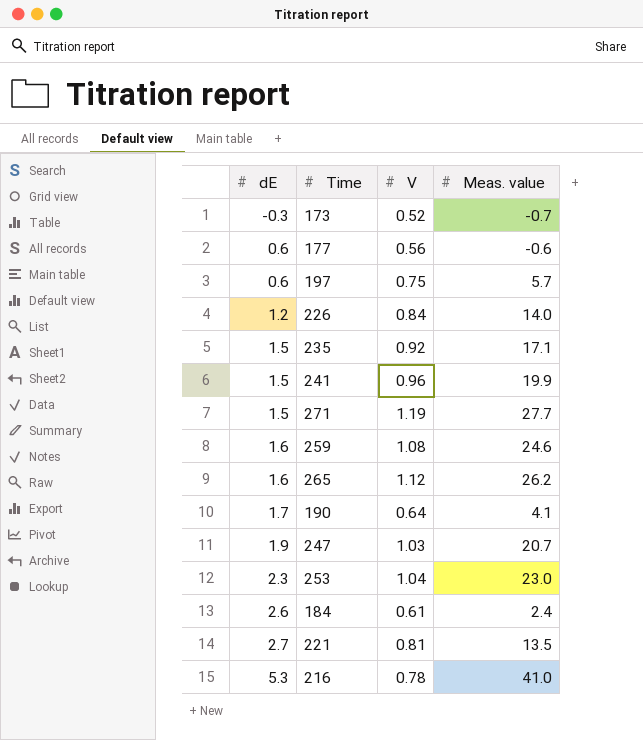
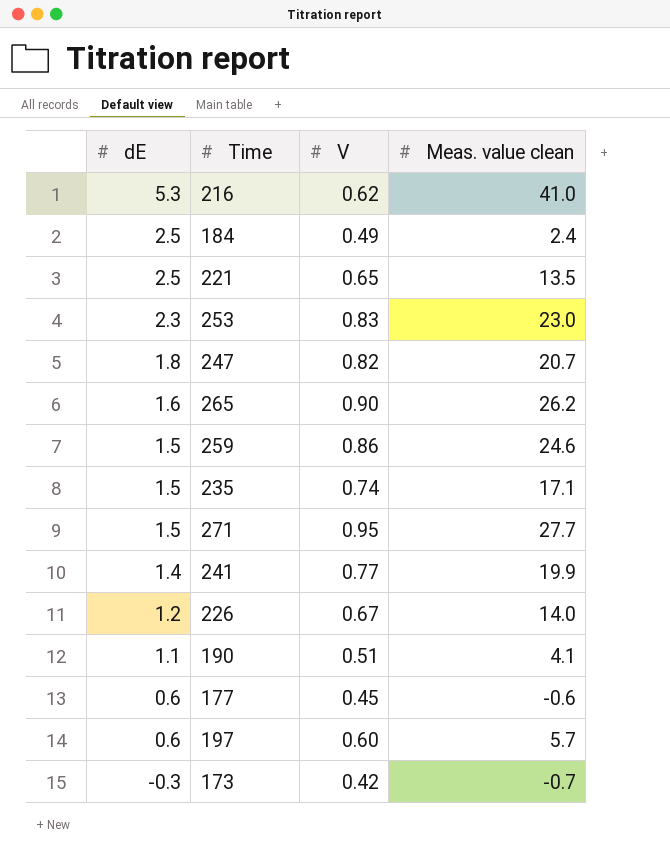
row order: dE ascending -> dE descending
column name: Meas. value -> Meas. value clean
216 | V: 0.78 -> 0.62
184 | dE: 2.6 -> 2.5
184 | V: 0.61 -> 0.49
221 | dE: 2.7 -> 2.5
221 | V: 0.81 -> 0.65
253 | V: 1.04 -> 0.83
247 | dE: 1.9 -> 1.8
247 | V: 1.03 -> 0.82
265 | V: 1.12 -> 0.90
259 | dE: 1.6 -> 1.5
259 | V: 1.08 -> 0.86
235 | V: 0.92 -> 0.74
271 | V: 1.19 -> 0.95
241 | dE: 1.5 -> 1.4
241 | V: 0.96 -> 0.77
226 | V: 0.84 -> 0.67
190 | dE: 1.7 -> 1.1
190 | V: 0.64 -> 0.51
177 | V: 0.56 -> 0.45
197 | V: 0.75 -> 0.60
173 | V: 0.52 -> 0.42

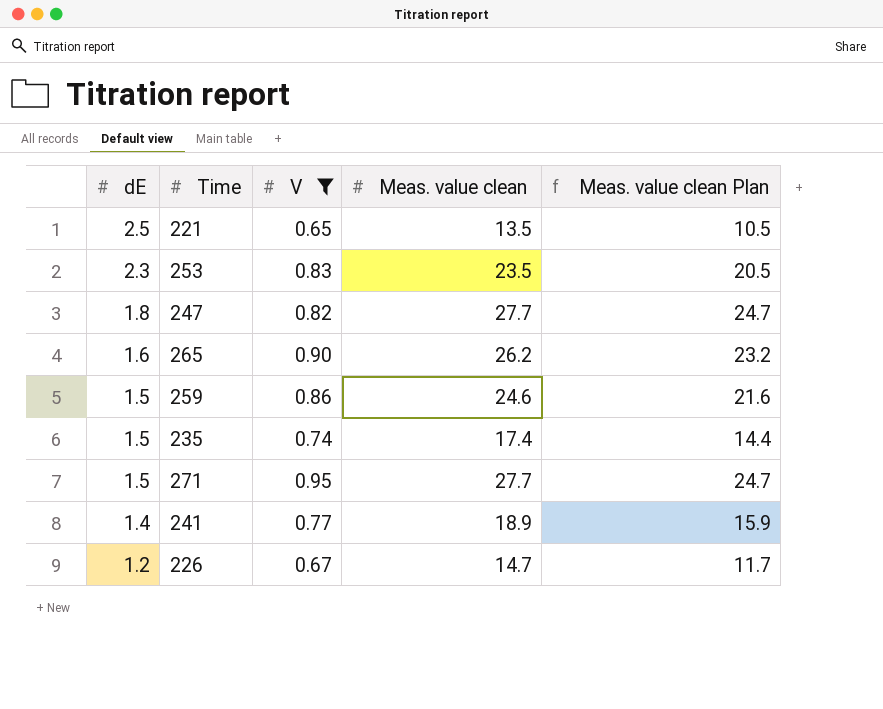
filter: none -> V >= 0.65
column Meas. value clean Plan | formula: none -> [Meas. value clean] - 3
253 | Meas. value clean: 23.0 -> 23.5
247 | Meas. value clean: 20.7 -> 27.7
235 | Meas. value clean: 17.1 -> 17.4
241 | Meas. value clean: 19.9 -> 18.9
226 | Meas. value clean: 14.0 -> 14.7

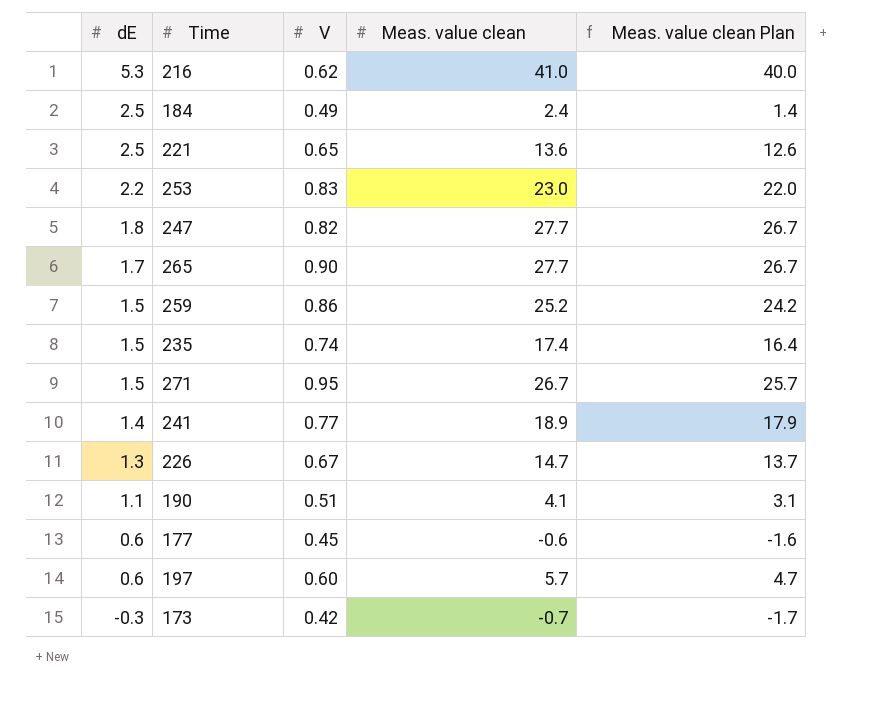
filter: V >= 0.65 -> none
column Meas. value clean Plan | formula: [Meas. value clean] - 3 -> [Meas. value clean] - 1
221 | Meas. value clean: 13.5 -> 13.6
253 | dE: 2.3 -> 2.2
253 | Meas. value clean: 23.5 -> 23.0
265 | dE: 1.6 -> 1.7
265 | Meas. value clean: 26.2 -> 27.7
259 | Meas. value clean: 24.6 -> 25.2
271 | Meas. value clean: 27.7 -> 26.7
226 | dE: 1.2 -> 1.3

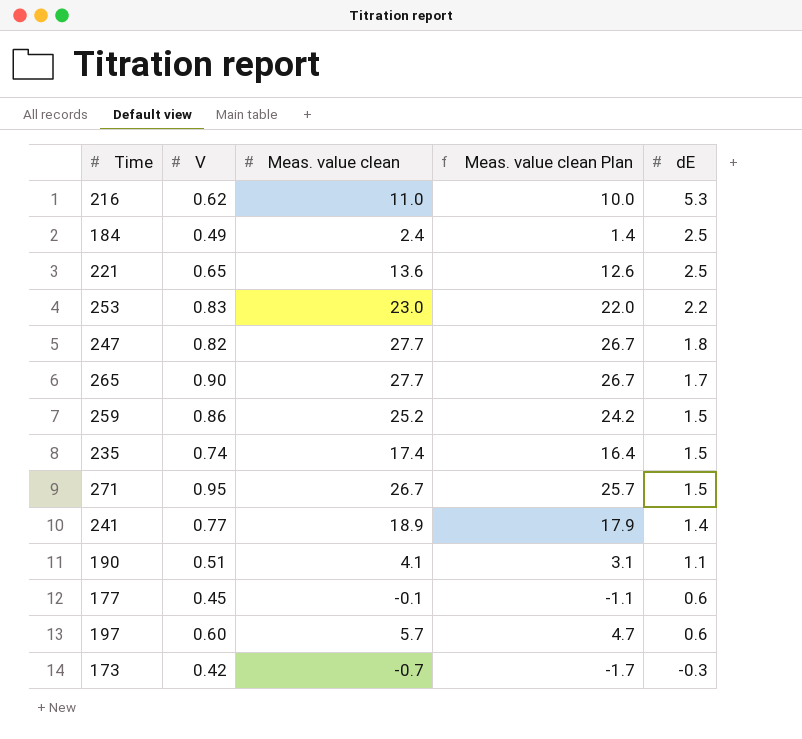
column dE | position: 1 -> 5
row 226: 1.3 | 0.67 | 14.7 | 13.7 -> none
216 | Meas. value clean: 41.0 -> 11.0
216 | Meas. value clean Plan: 40.0 -> 10.0
177 | Meas. value clean: -0.6 -> -0.1
177 | Meas. value clean Plan: -1.6 -> -1.1

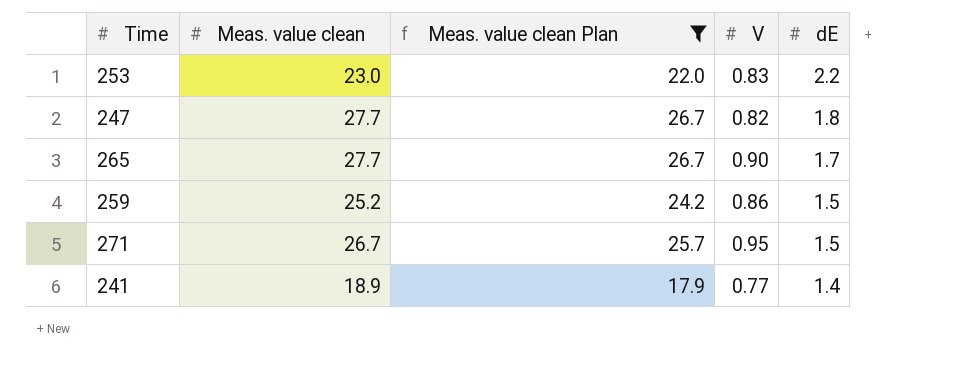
filter: none -> Meas. value clean Plan >= 17.9
column V | position: 2 -> 4

